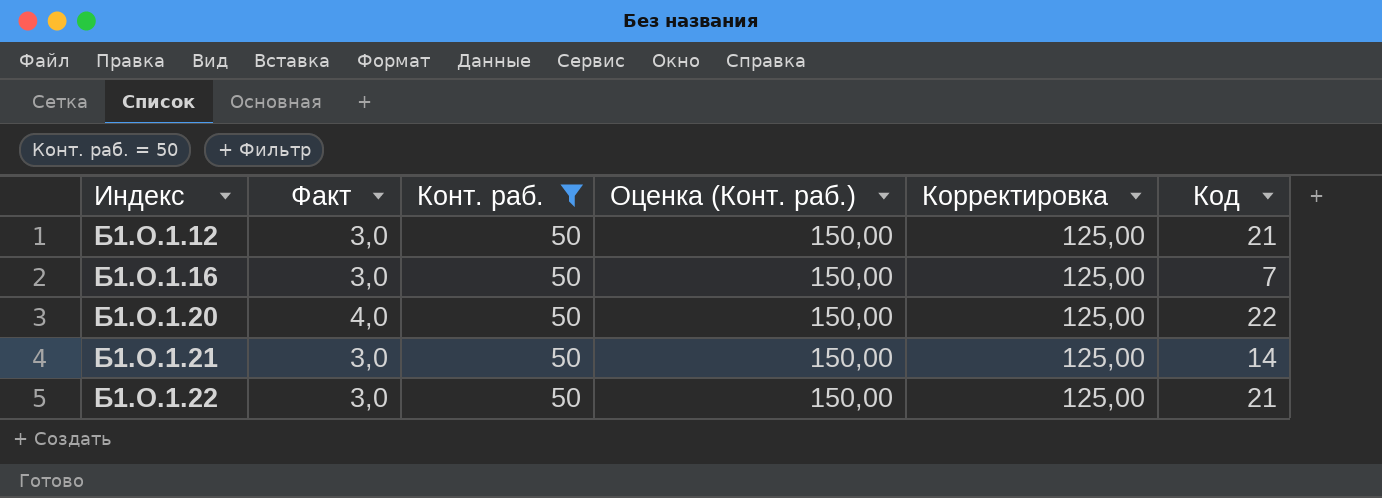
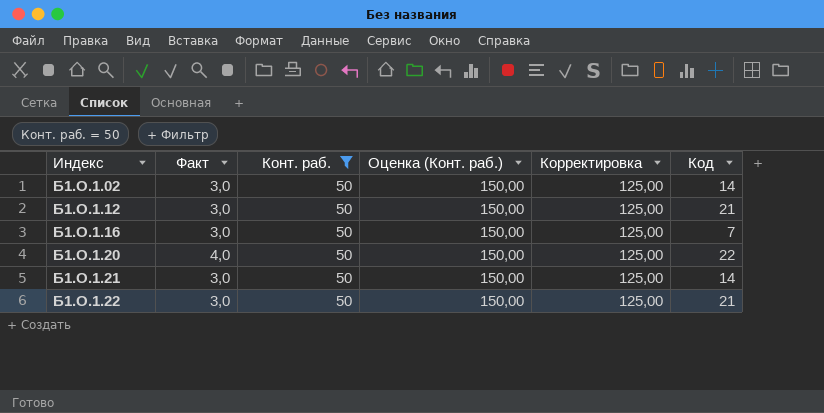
row Б1.О.1.02: none -> 3,0 | 50 | 150,00 | 125,00 | 14

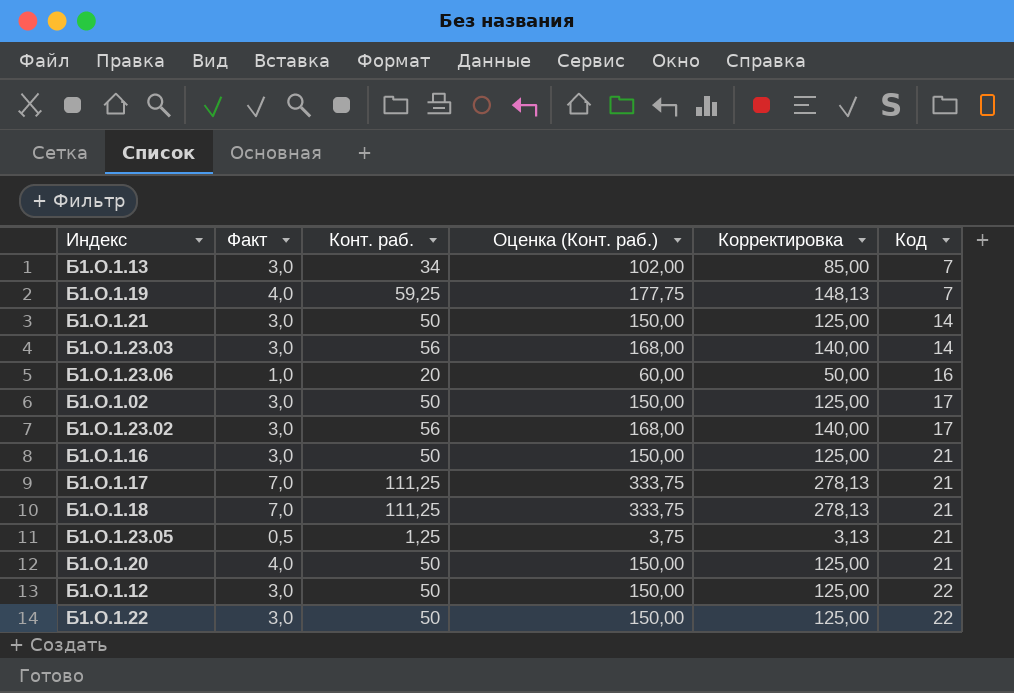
filter: Конт. раб. = 50 -> none
row order: Индекс ascending -> Код ascending
Б1.О.1.02 | Код: 14 -> 17
Б1.О.1.16 | Код: 7 -> 21
Б1.О.1.20 | Код: 22 -> 21
Б1.О.1.12 | Код: 21 -> 22
Б1.О.1.22 | Код: 21 -> 22

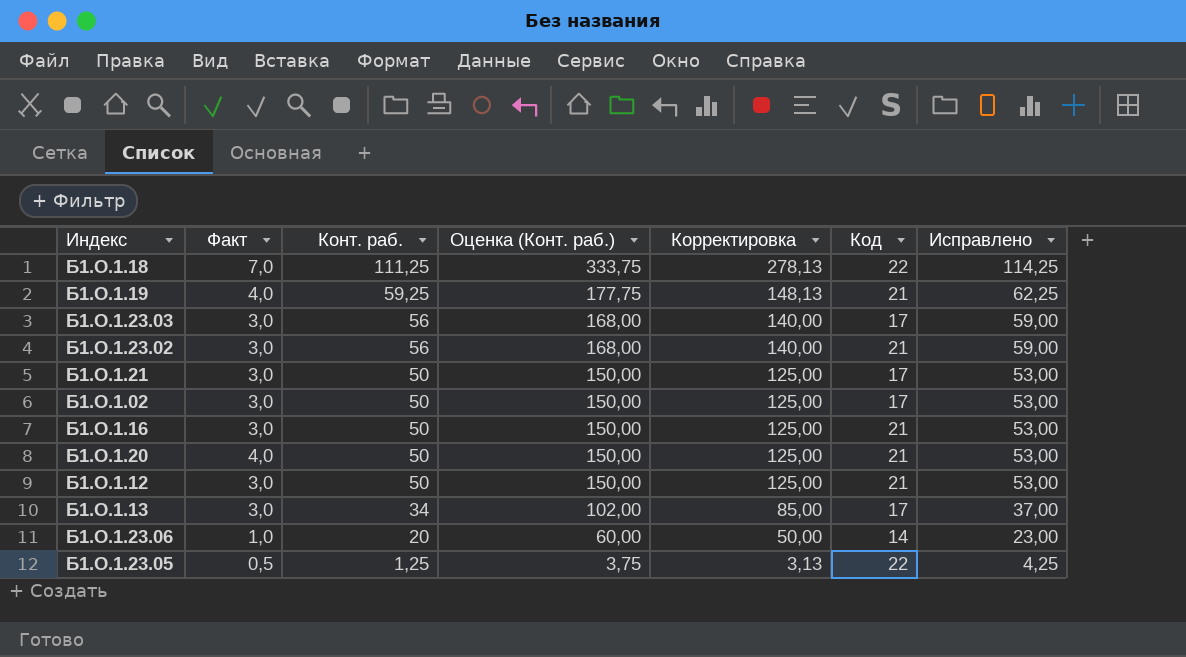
row order: Код ascending -> Конт. раб. descending
column Исправлено | formula: none -> [Конт. раб.] + 3
row Б1.О.1.17: 7,0 | 111,25 | 333,75 | 278,13 | 21 -> none
row Б1.О.1.22: 3,0 | 50 | 150,00 | 125,00 | 22 -> none
Б1.О.1.18 | Код: 21 -> 22
Б1.О.1.19 | Код: 7 -> 21
Б1.О.1.23.03 | Код: 14 -> 17
Б1.О.1.23.02 | Код: 17 -> 21
Б1.О.1.21 | Код: 14 -> 17
Б1.О.1.12 | Код: 22 -> 21
Б1.О.1.13 | Код: 7 -> 17
Б1.О.1.23.06 | Код: 16 -> 14
Б1.О.1.23.05 | Код: 21 -> 22

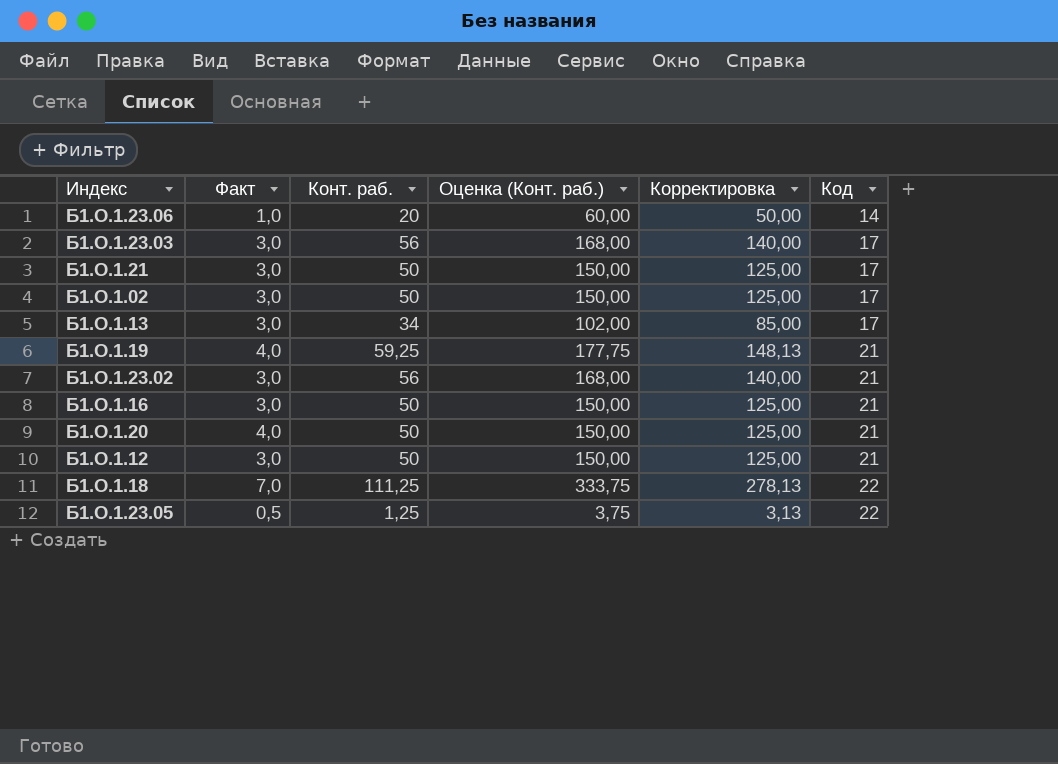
row order: Конт. раб. descending -> Код ascending
column Исправлено | formula: [Конт. раб.] + 3 -> none

